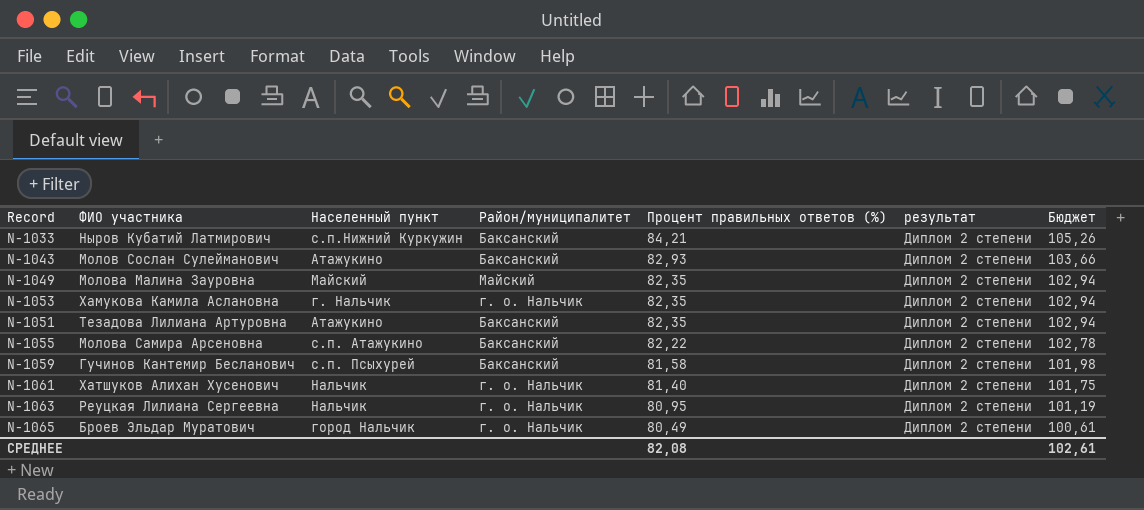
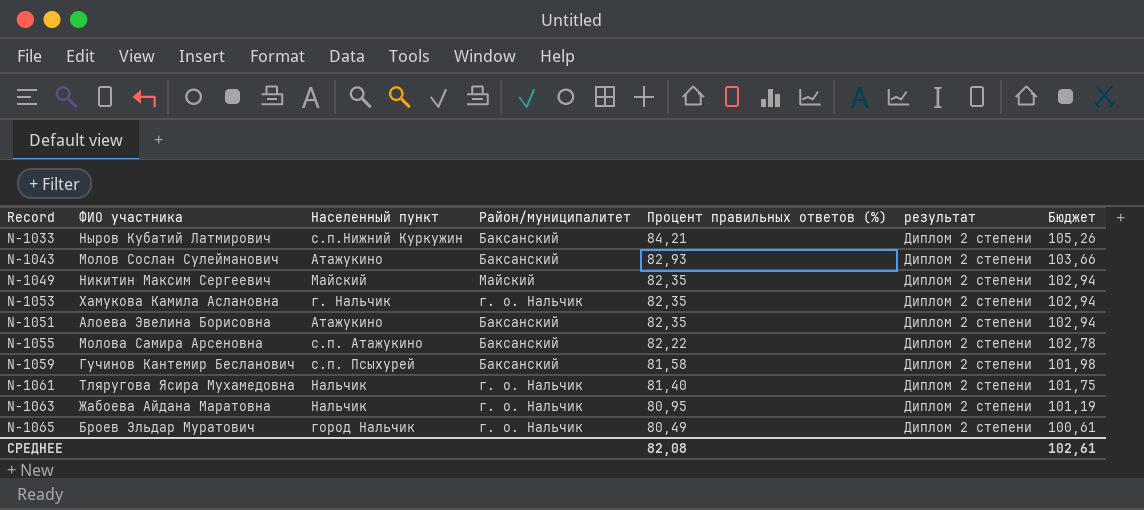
N-1049 | ФИО участника: Молова Малина Зауровна -> Никитин Максим Сергеевич
N-1051 | ФИО участника: Тезадова Лилиана Артуровна -> Алоева Эвелина Борисовна
N-1061 | ФИО участника: Хатшуков Алихан Хусенович -> Тляругова Ясира Мухамедовна
N-1063 | ФИО участника: Реуцкая Лилиана Сергеевна -> Жабоева Айдана Маратовна

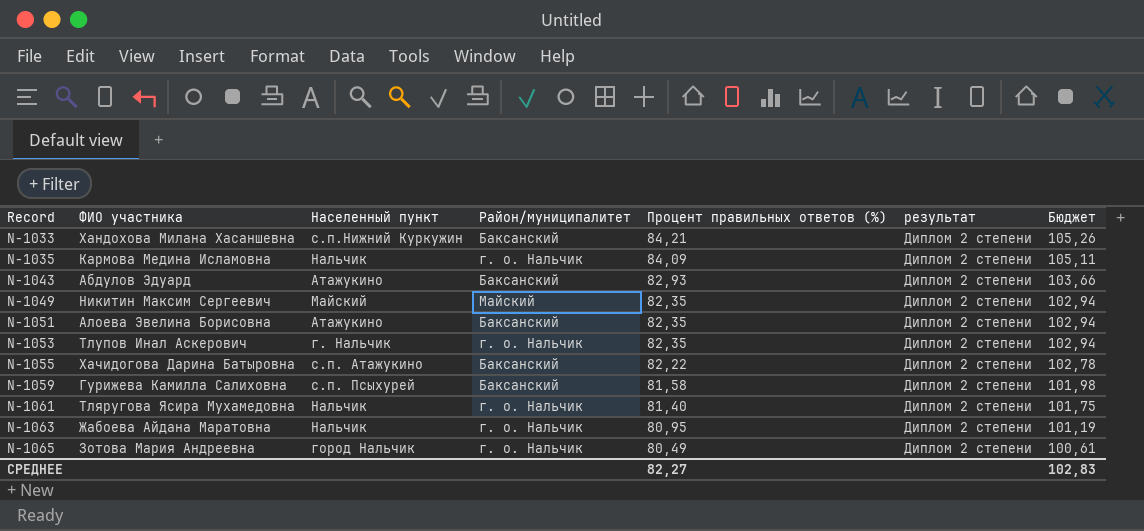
row order: Процент правильных ответов (%) descending -> Record ascending
N-1033 | ФИО участника: Ныров Кубатий Латмирович -> Хандохова Милана Хасаншевна
row N-1035: none -> Кармова Медина Исламовна | Нальчик | г. о. Нальчик | 84,09 | Диплом 2 степени | 105,11
N-1043 | ФИО участника: Молов Сослан Сулейманович -> Абдулов Эдуард
N-1053 | ФИО участника: Хамукова Камила Аслановна -> Тлупов Инал Аскерович
N-1055 | ФИО участника: Молова Самира Арсеновна -> Хачидогова Дарина Батыровна
N-1059 | ФИО участника: Гучинов Кантемир Бесланович -> Гурижева Камилла Салиховна
N-1065 | ФИО участника: Броев Эльдар Муратович -> Зотова Мария Андреевна
СРЕДНЕЕ | Процент правильных ответов (%): 82,08 -> 82,27
СРЕДНЕЕ | Бюджет: 102,61 -> 102,83

